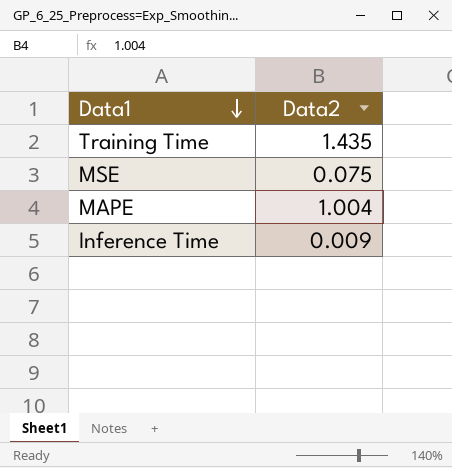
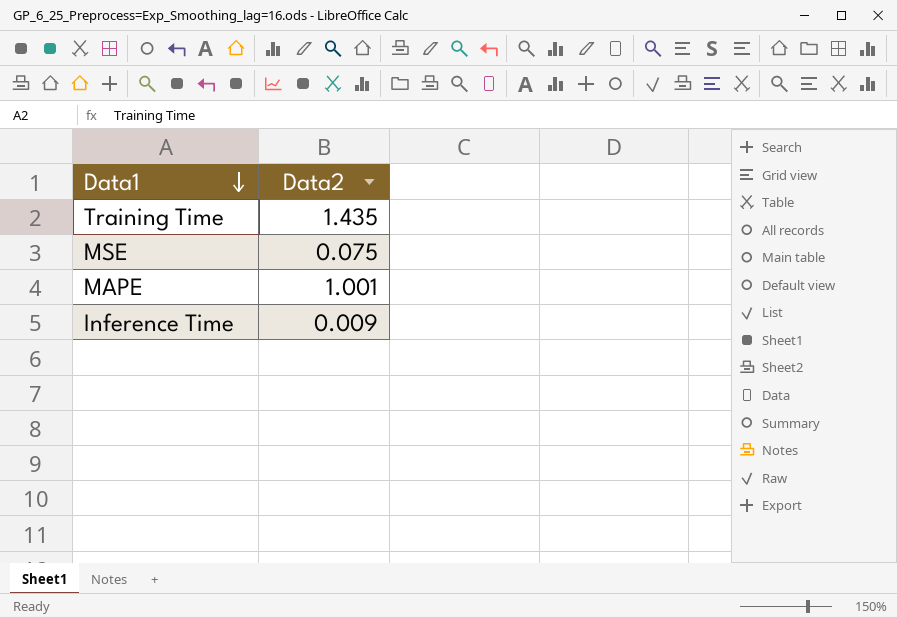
MAPE | Data2: 1.004 -> 1.001

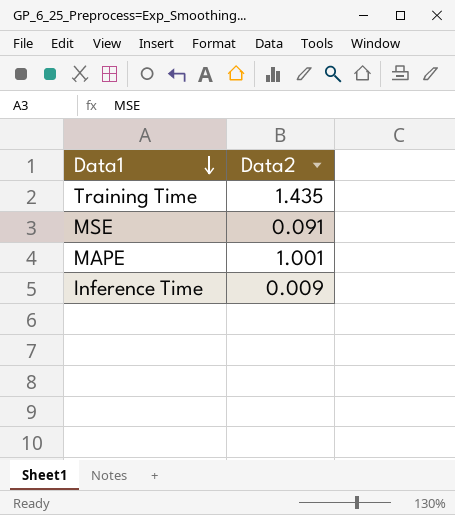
MSE | Data2: 0.075 -> 0.091

